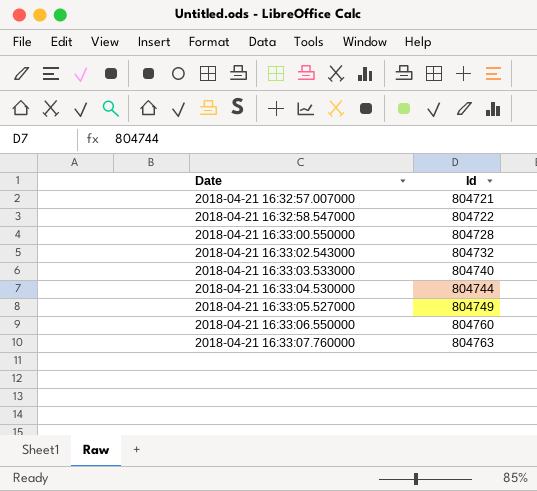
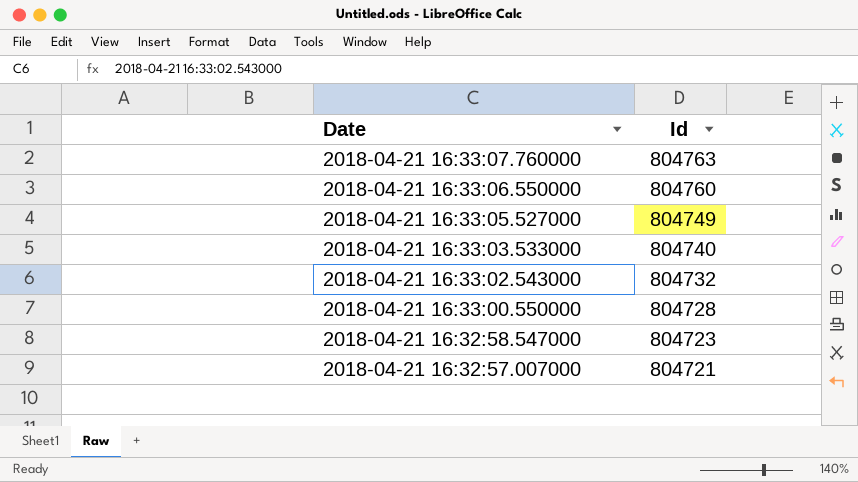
row order: Date ascending -> Date descending
row 2018-04-21 16:33:04.530000: 804744 -> none
2018-04-21 16:32:58.547000 | Id: 804722 -> 804723

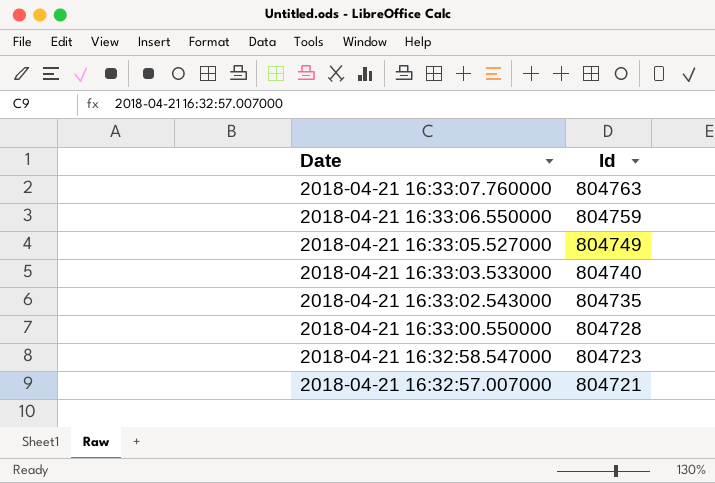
2018-04-21 16:33:06.550000 | Id: 804760 -> 804759
2018-04-21 16:33:02.543000 | Id: 804732 -> 804735

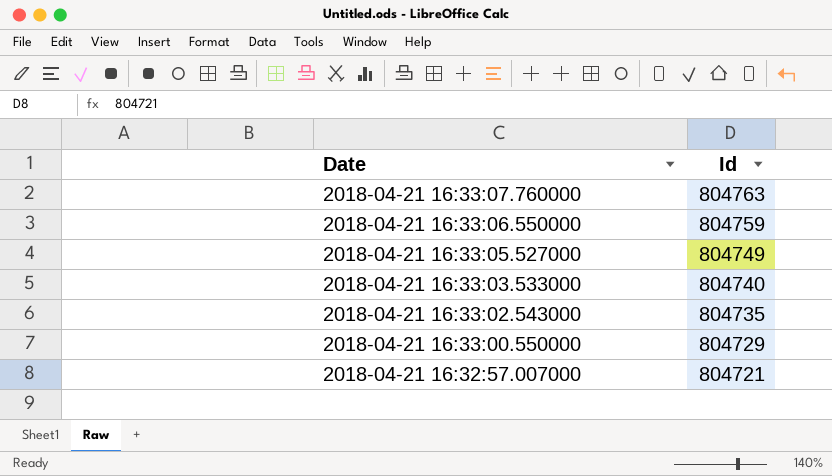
row 2018-04-21 16:32:58.547000: 804723 -> none
2018-04-21 16:33:00.550000 | Id: 804728 -> 804729

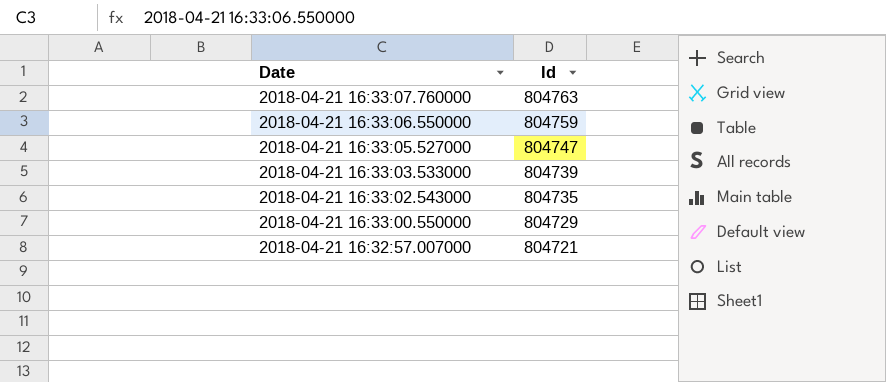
2018-04-21 16:33:05.527000 | Id: 804749 -> 804747
2018-04-21 16:33:03.533000 | Id: 804740 -> 804739

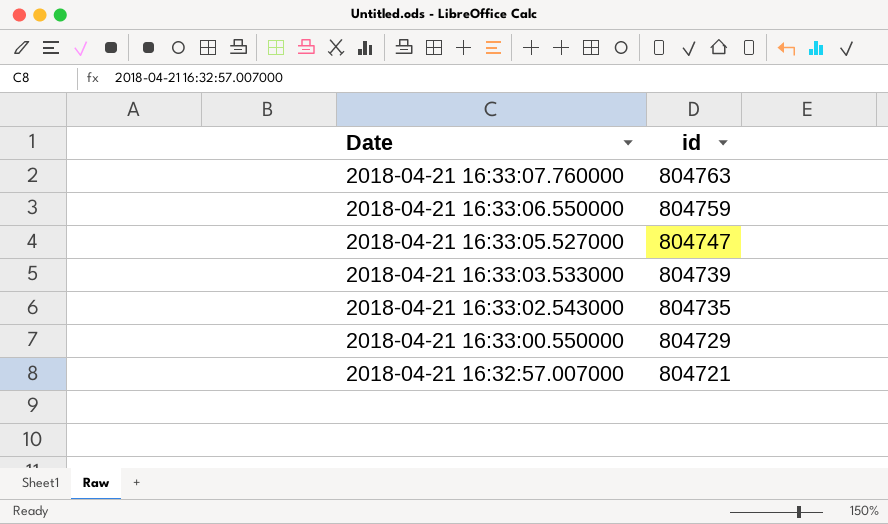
column name: Id -> id

